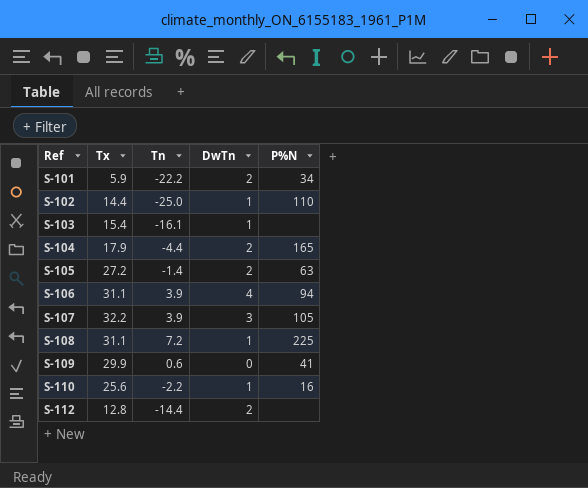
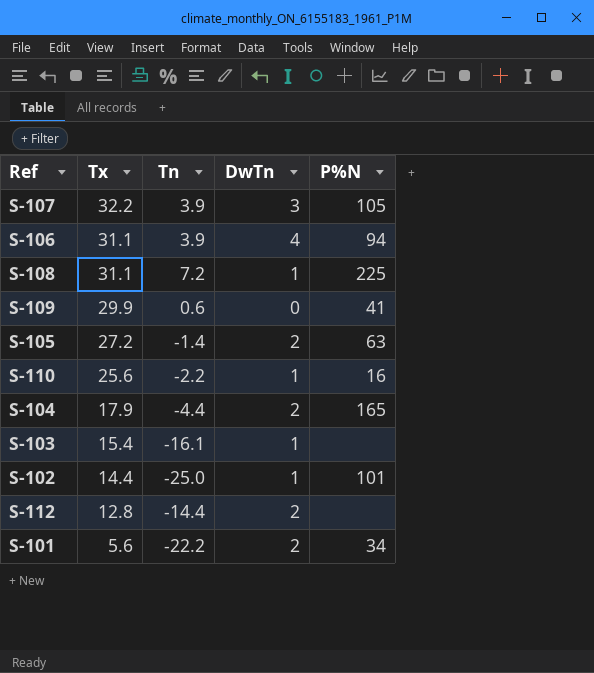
row order: Ref ascending -> Tx descending
S-102 | P%N: 110 -> 101
S-101 | Tx: 5.9 -> 5.6

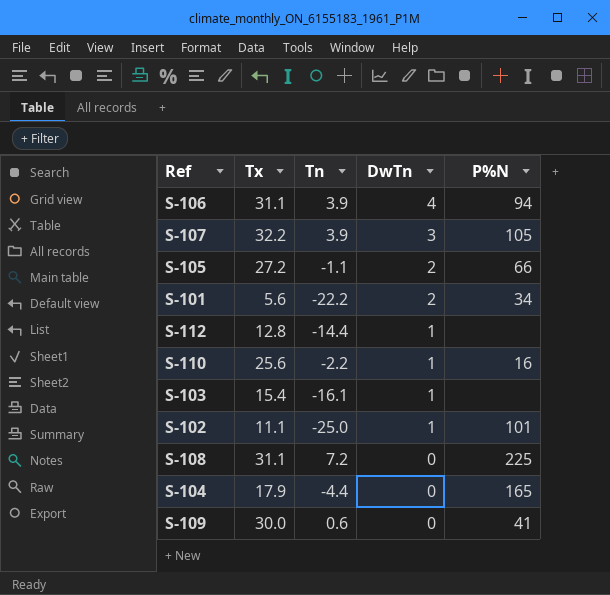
row order: Tx descending -> DwTn descending
S-105 | Tn: -1.4 -> -1.1
S-105 | P%N: 63 -> 66
S-112 | DwTn: 2 -> 1
S-102 | Tx: 14.4 -> 11.1
S-108 | DwTn: 1 -> 0
S-104 | DwTn: 2 -> 0
S-109 | Tx: 29.9 -> 30.0

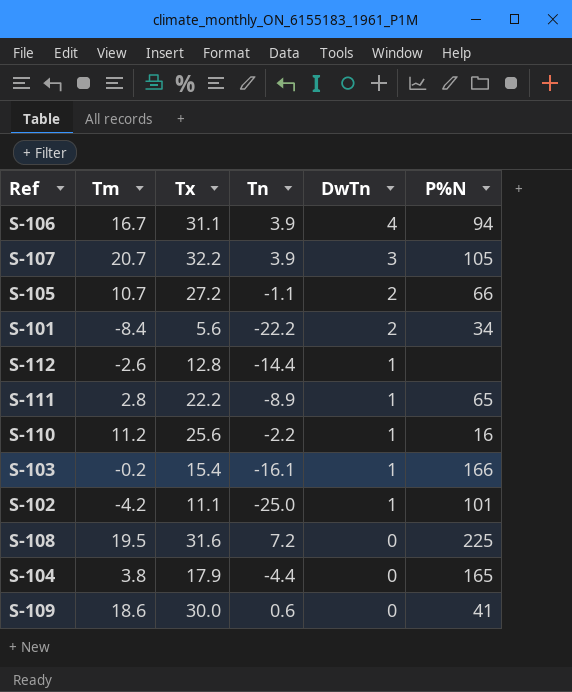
column Tm | position: none -> 2
row S-111: none -> 2.8 | 22.2 | -8.9 | 1 | 65
S-103 | P%N: none -> 166
S-108 | Tx: 31.1 -> 31.6

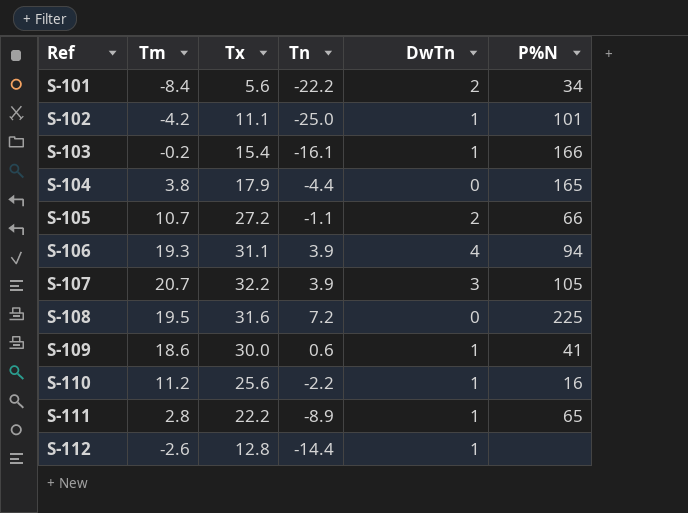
row order: DwTn descending -> Ref ascending
S-106 | Tm: 16.7 -> 19.3
S-109 | DwTn: 0 -> 1

